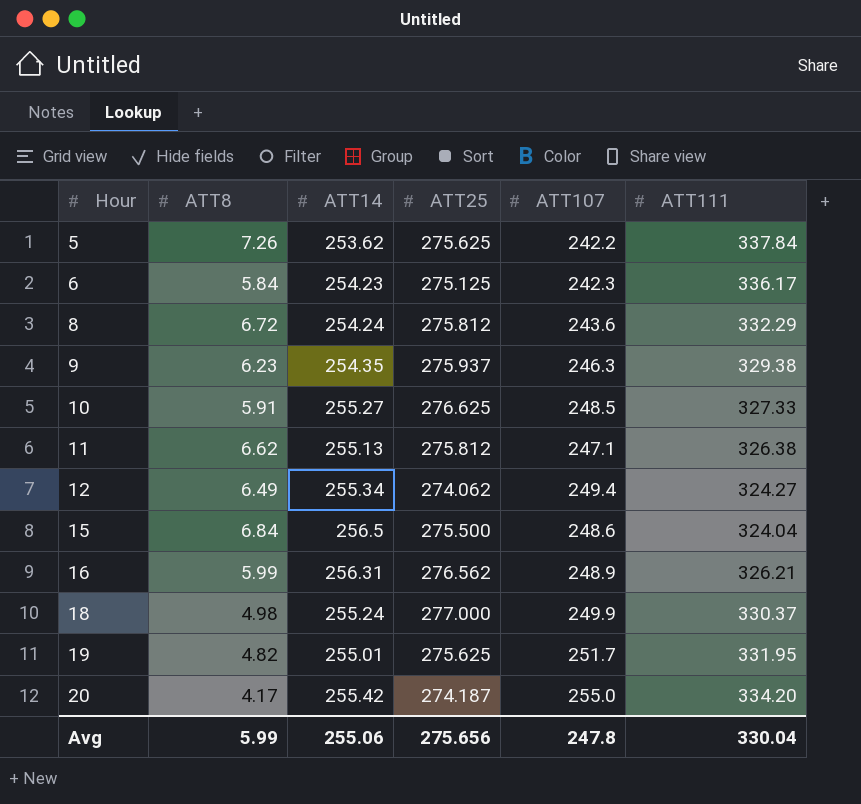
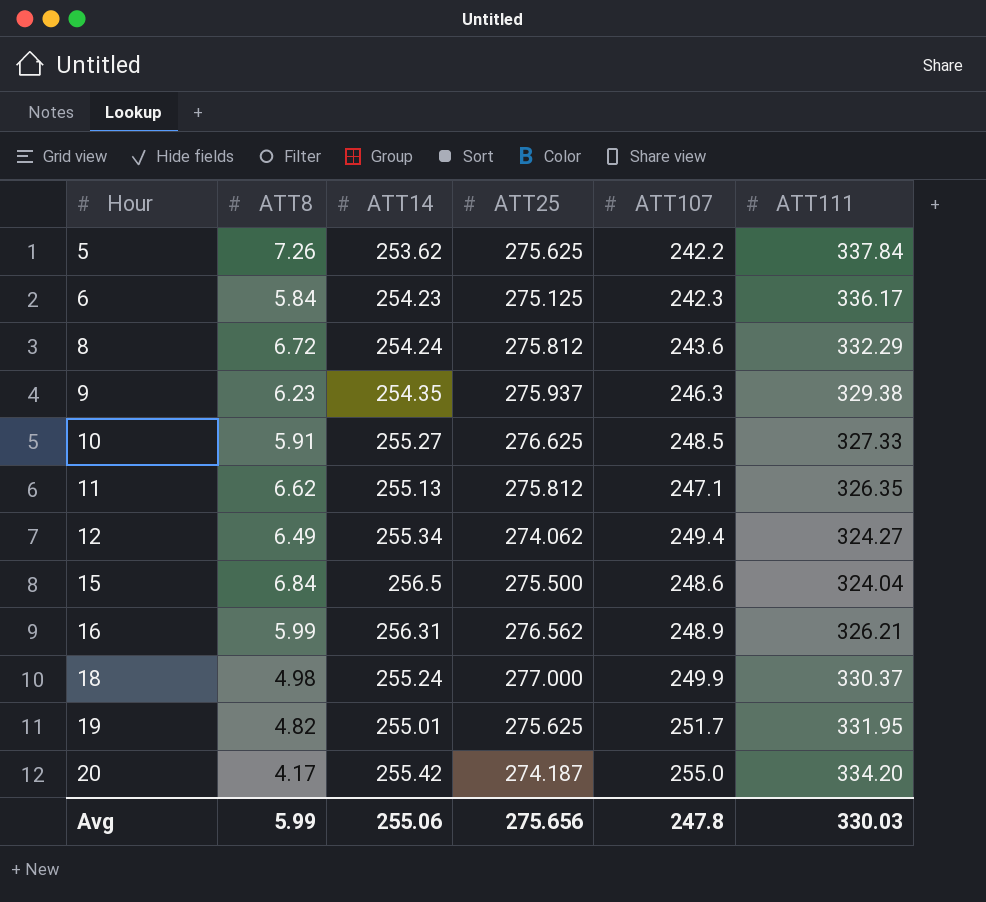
11 | ATT111: 326.38 -> 326.35
Avg | ATT111: 330.04 -> 330.03

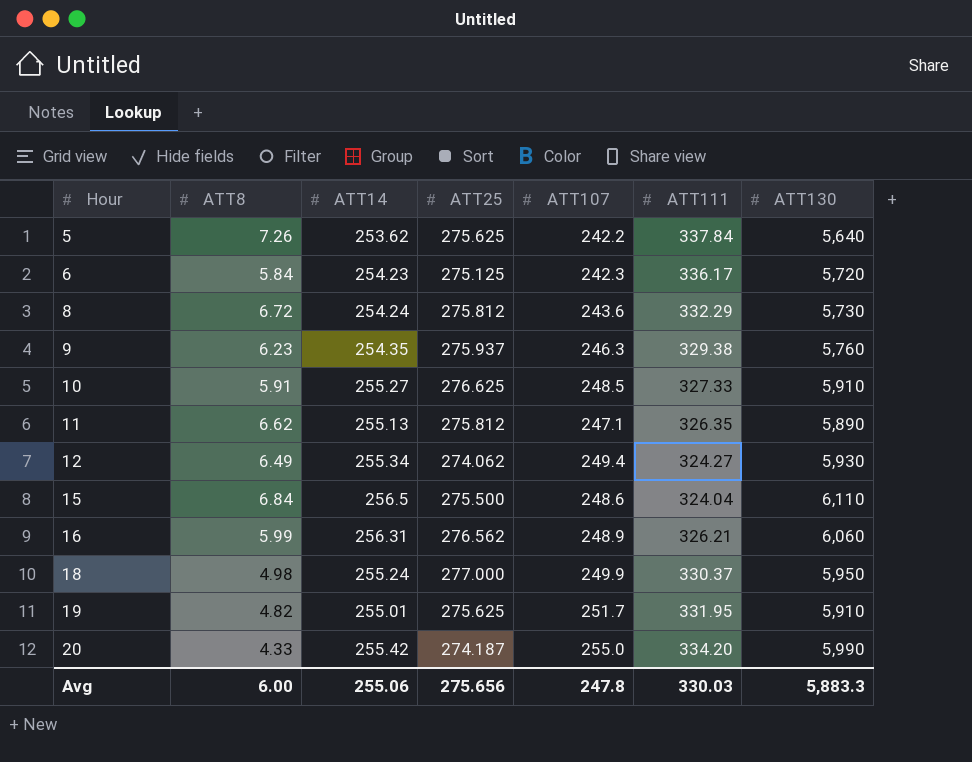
column ATT130 | position: none -> 7
20 | ATT8: 4.17 -> 4.33
Avg | ATT8: 5.99 -> 6.00

